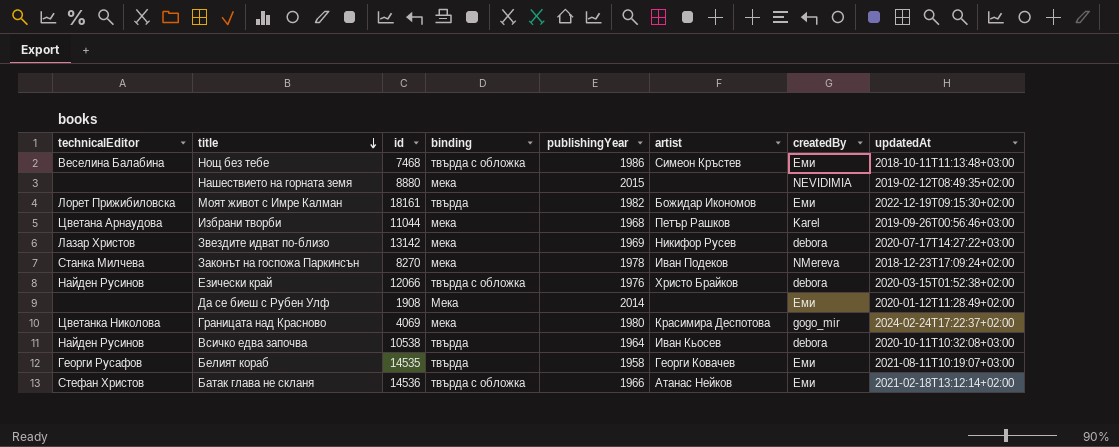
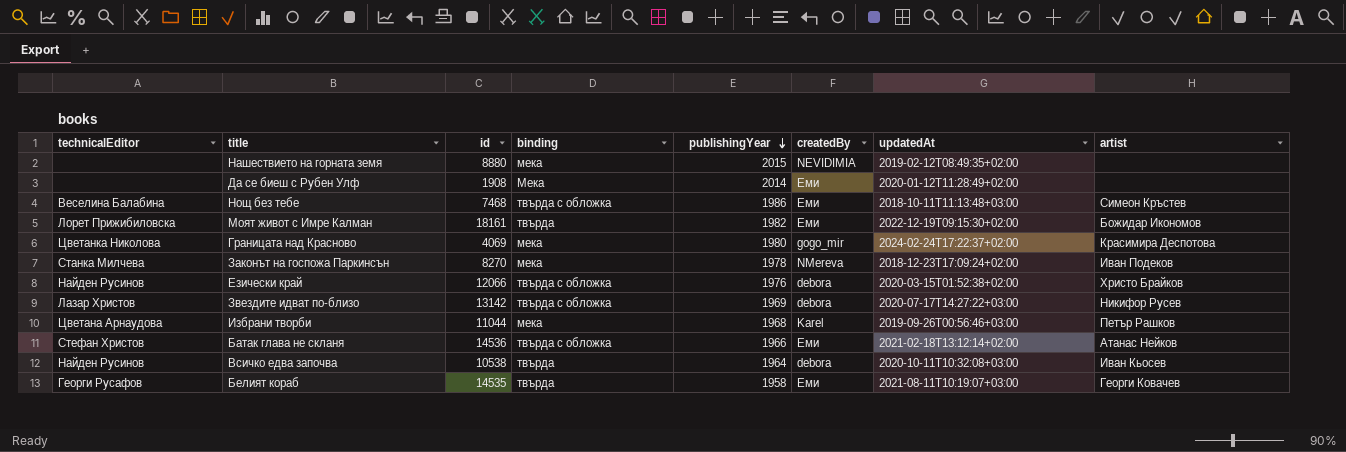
row order: title descending -> publishingYear descending
column artist | position: 6 -> 8
Звездите идват по-близо | binding: мека -> твърда с обложка

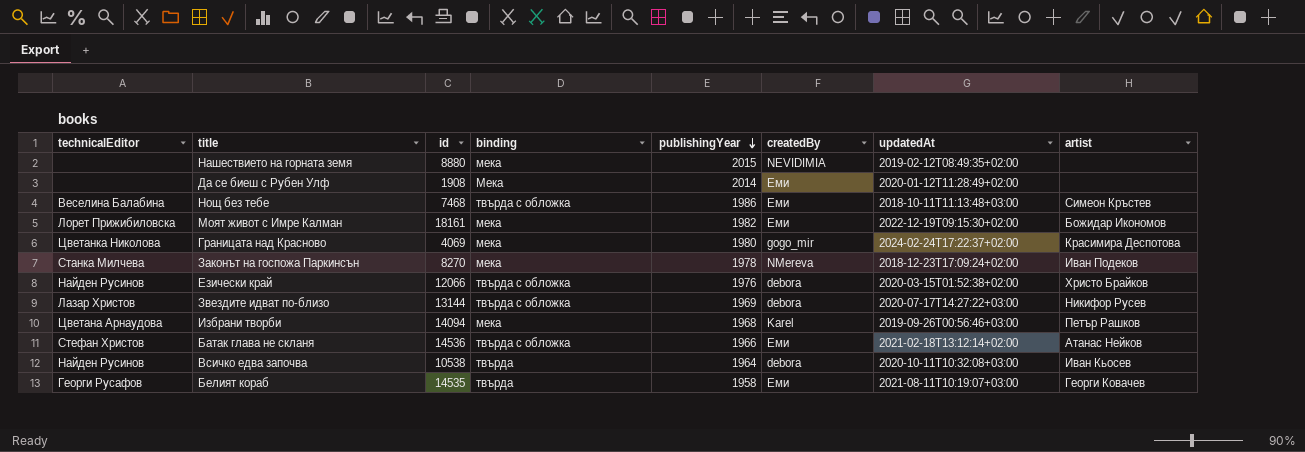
Моят живот с Имре Калман | binding: твърда -> мека
Звездите идват по-близо | id: 13142 -> 13144
Избрани творби | id: 11044 -> 14094

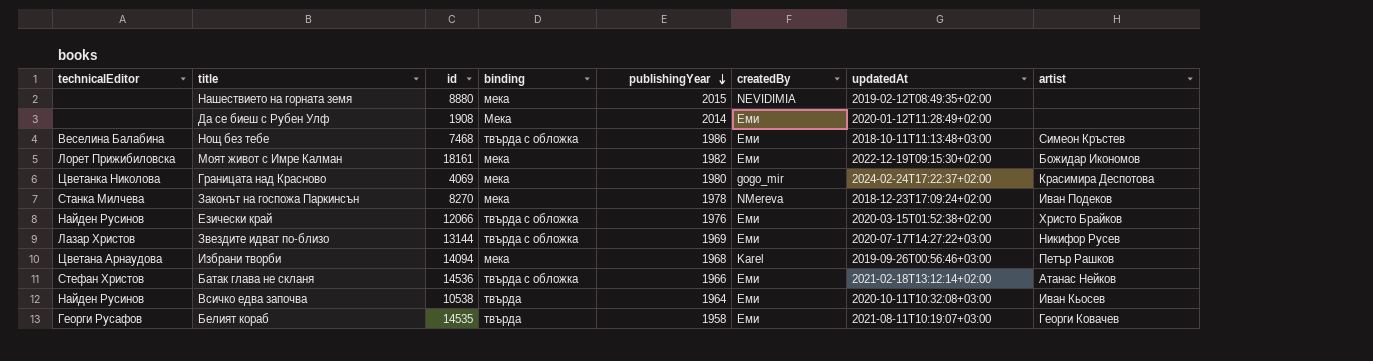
Езически край | createdBy: debora -> Еми
Звездите идват по-близо | createdBy: debora -> Еми
Всичко едва започва | createdBy: debora -> Еми

